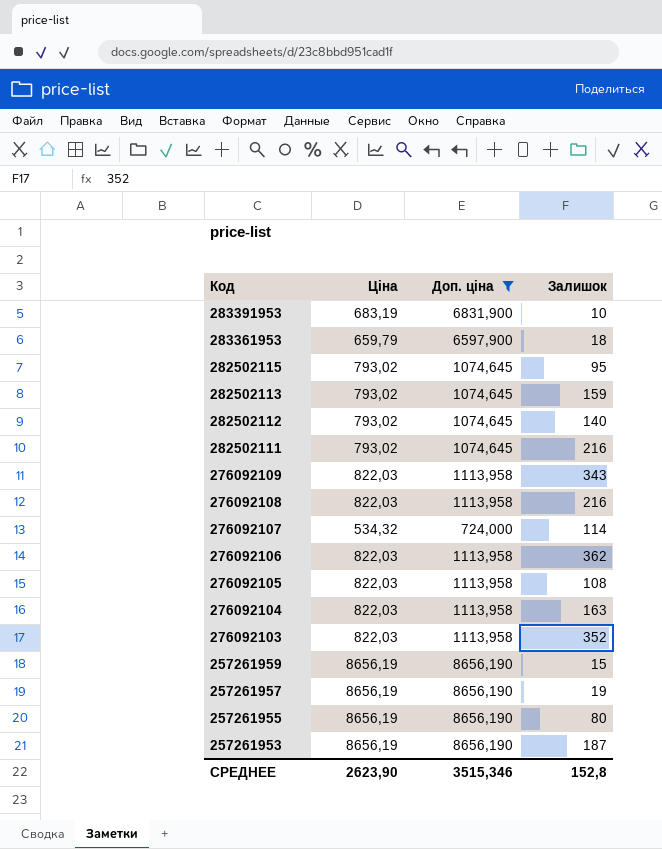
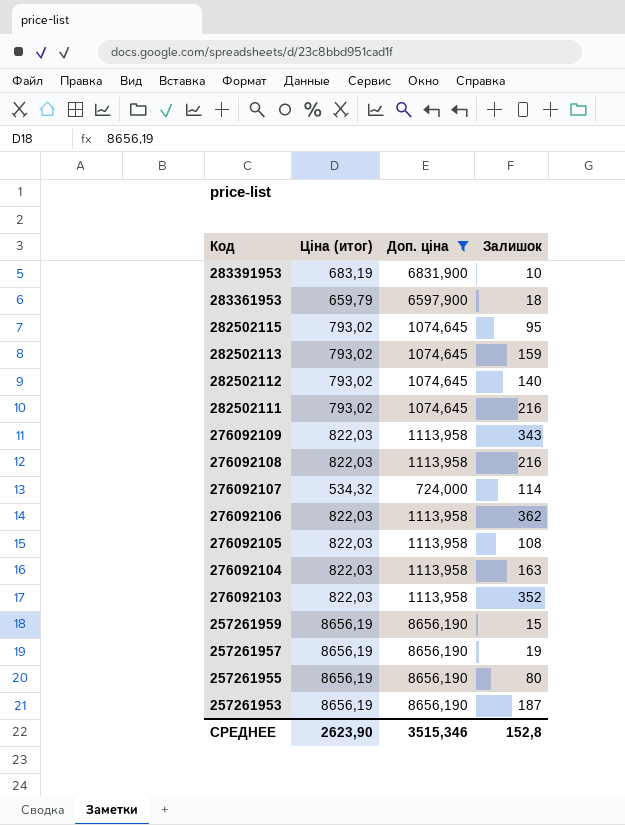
column name: Ціна -> Ціна (итог)

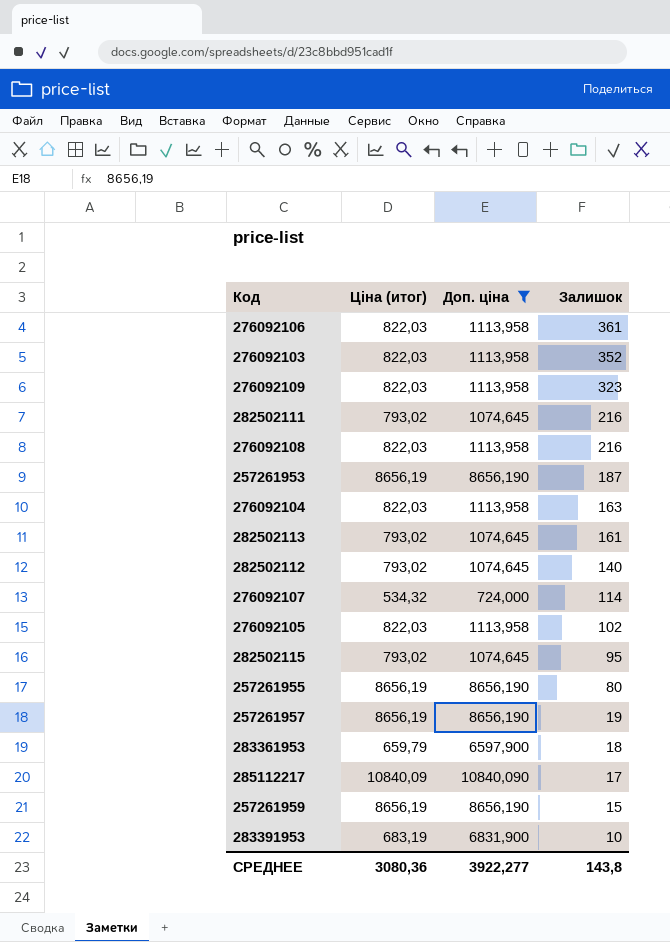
row order: Код descending -> Залишок descending
276092106 | Залишок: 362 -> 361
276092109 | Залишок: 343 -> 323
282502113 | Залишок: 159 -> 161
276092105 | Залишок: 108 -> 102
row 285112217: none -> 10840,09 | 10840,090 | 17
СРЕДНЕЕ | Ціна (итог): 2623,90 -> 3080,36
СРЕДНЕЕ | Доп. ціна: 3515,346 -> 3922,277
СРЕДНЕЕ | Залишок: 152,8 -> 143,8

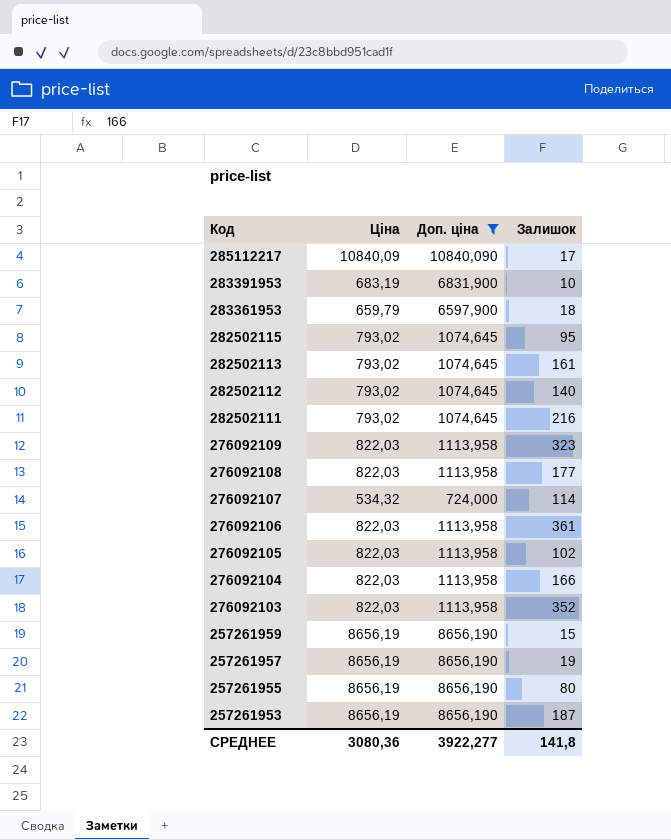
row order: Залишок descending -> Код descending
column name: Ціна (итог) -> Ціна
276092108 | Залишок: 216 -> 177
276092104 | Залишок: 163 -> 166
СРЕДНЕЕ | Залишок: 143,8 -> 141,8

